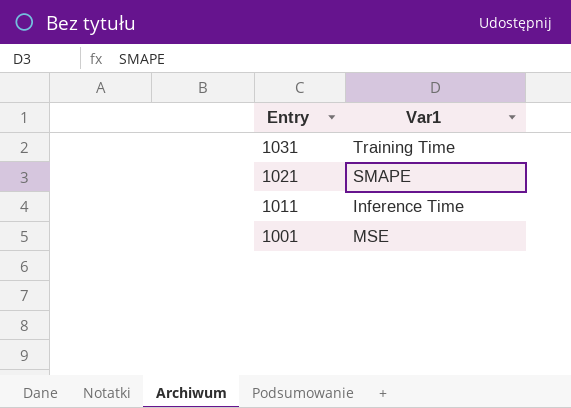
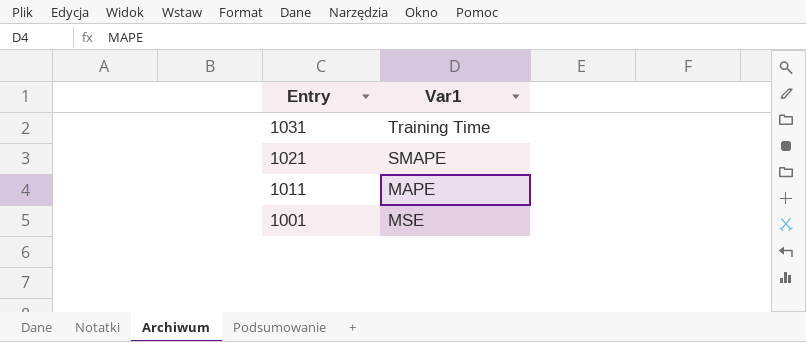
1011 | Var1: Inference Time -> MAPE

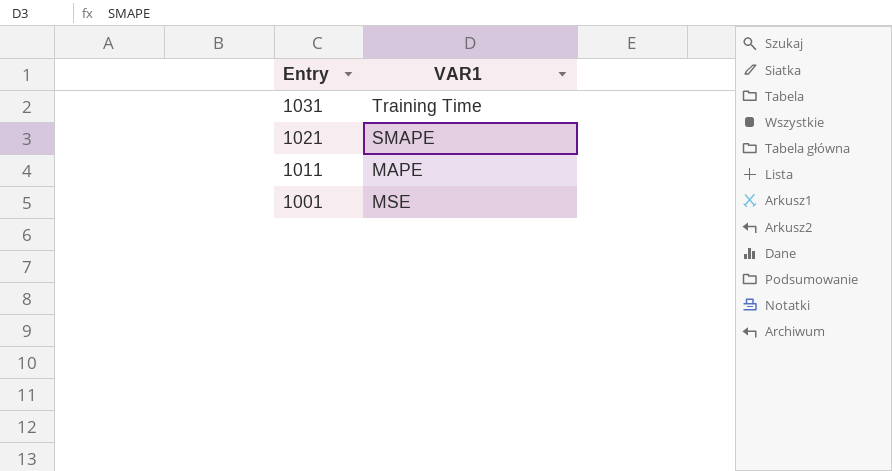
column name: Var1 -> VAR1

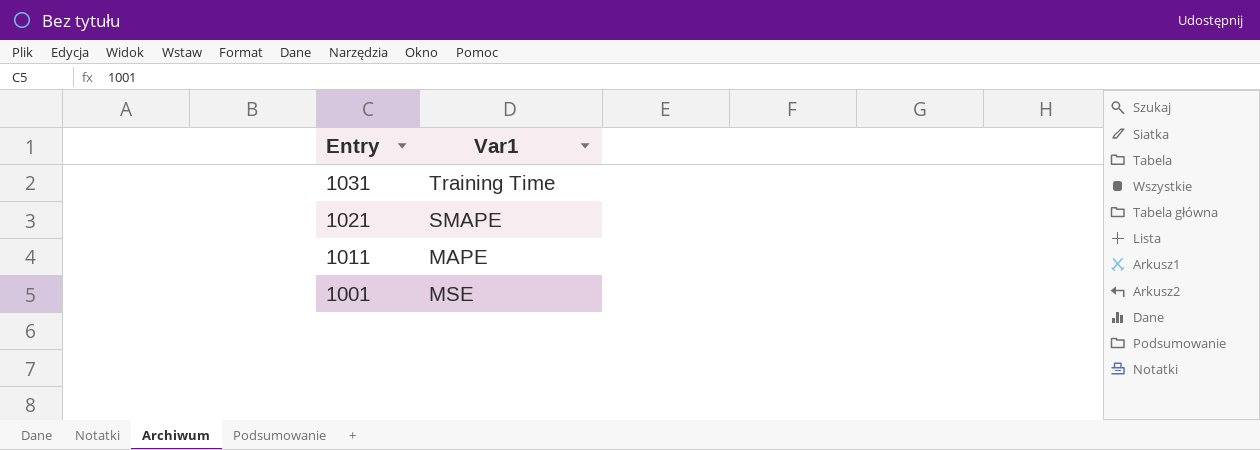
column name: VAR1 -> Var1

